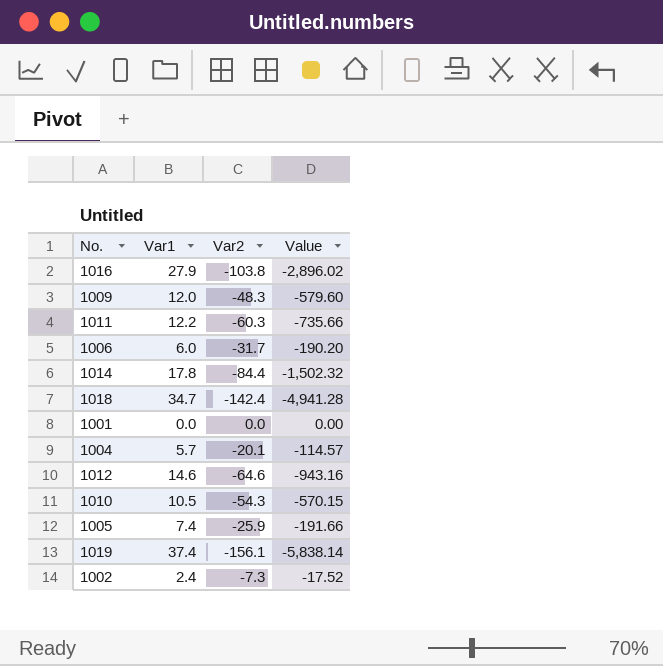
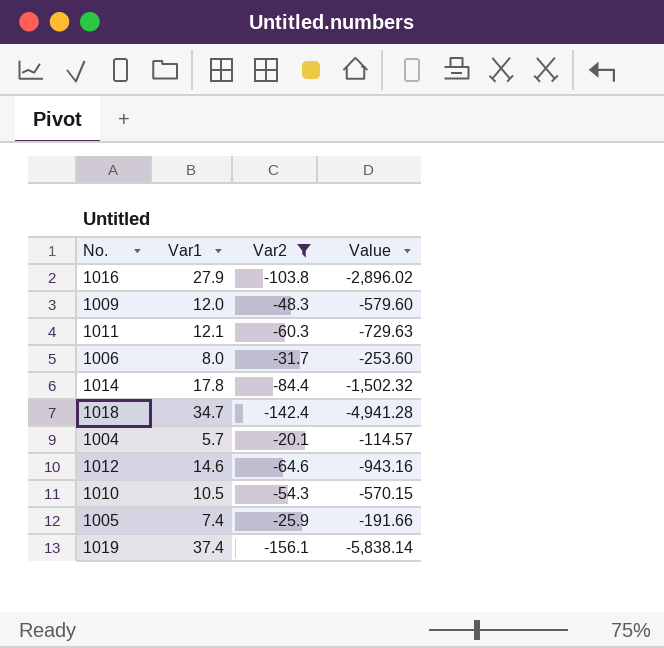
filter: none -> Var2 <= -20.1
1011 | Var1: 12.2 -> 12.1
1011 | Value: -735.66 -> -729.63
1006 | Var1: 6.0 -> 8.0
1006 | Value: -190.20 -> -253.60

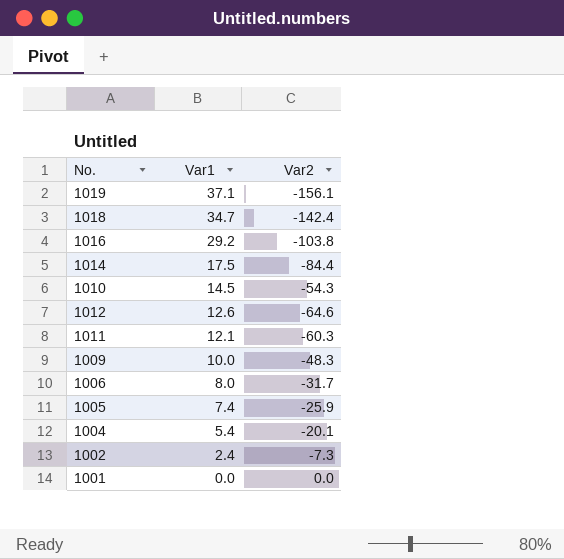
filter: Var2 <= -20.1 -> none
row order: none -> Var1 descending
column Value | formula: [Var1] * [Var2] -> none
1019 | Var1: 37.4 -> 37.1
1016 | Var1: 27.9 -> 29.2
1014 | Var1: 17.8 -> 17.5
1010 | Var1: 10.5 -> 14.5
1012 | Var1: 14.6 -> 12.6
1009 | Var1: 12.0 -> 10.0
1004 | Var1: 5.7 -> 5.4

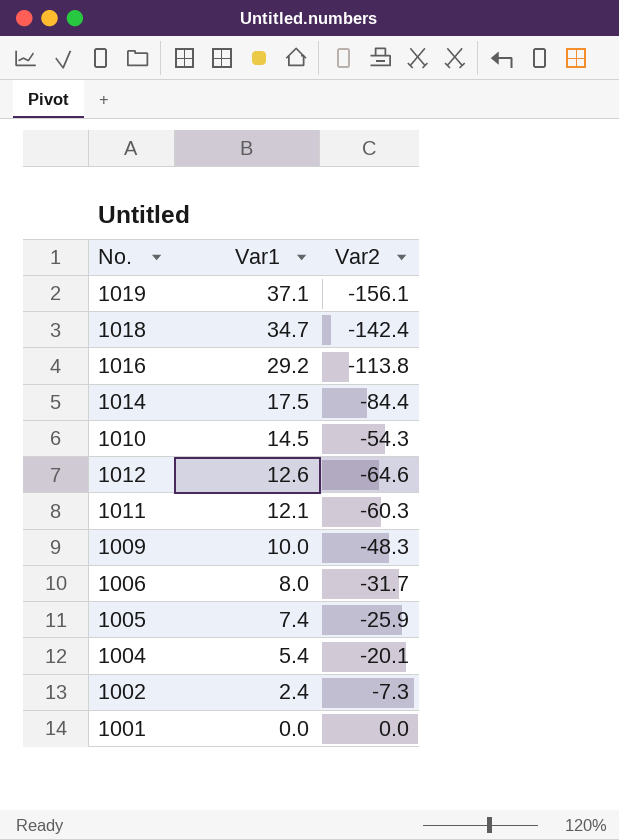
1016 | Var2: -103.8 -> -113.8

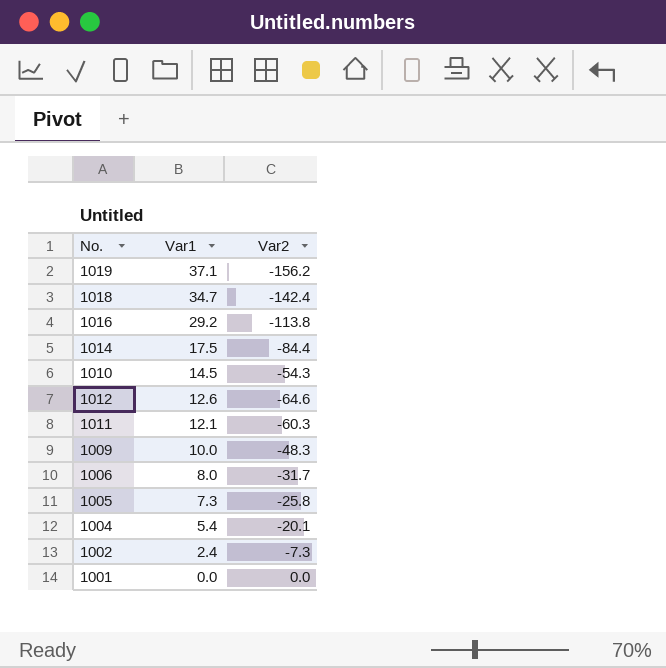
1019 | Var2: -156.1 -> -156.2
1005 | Var1: 7.4 -> 7.3
1005 | Var2: -25.9 -> -25.8

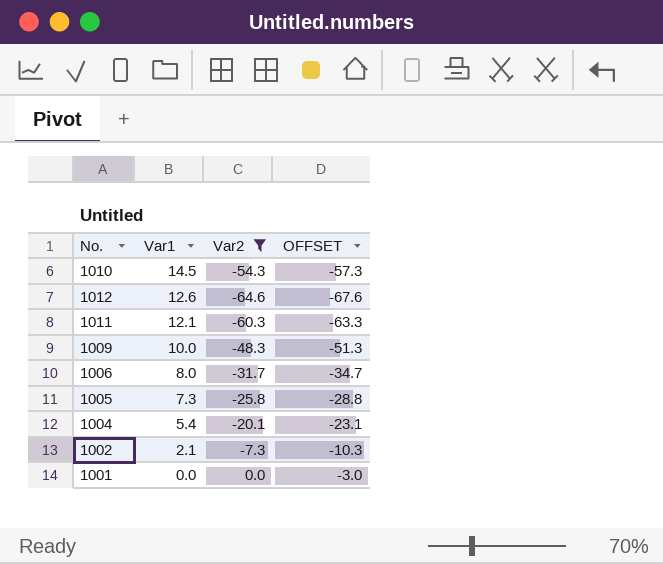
filter: none -> Var2 >= -64.6
column OFFSET | formula: none -> [Var2] - 3
1002 | Var1: 2.4 -> 2.1

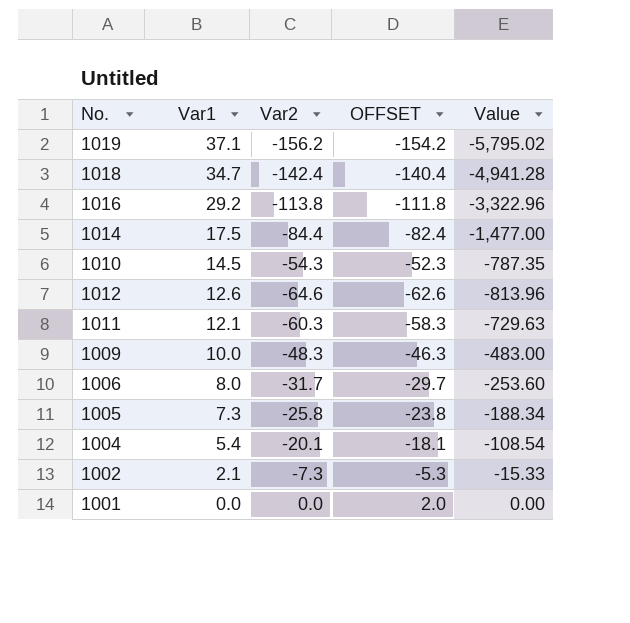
filter: Var2 >= -64.6 -> none
column OFFSET | formula: [Var2] - 3 -> [Var2] + 2
column Value | formula: none -> [Var1] * [Var2]

